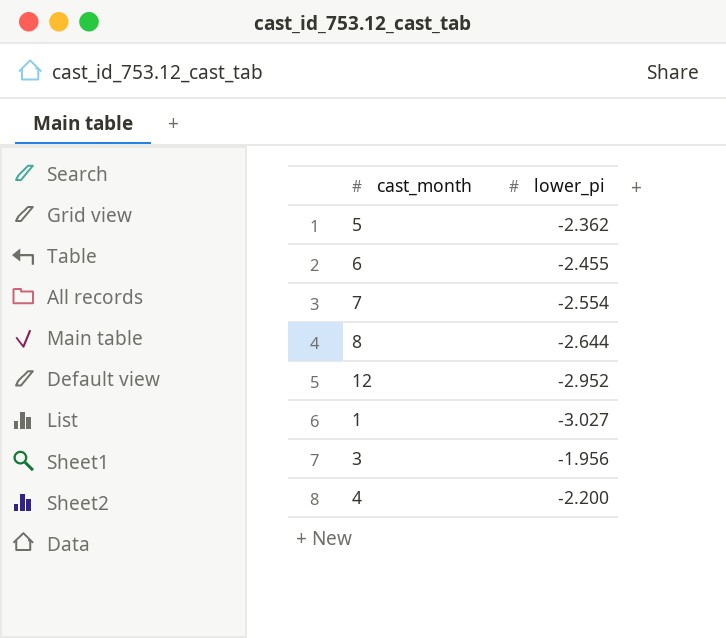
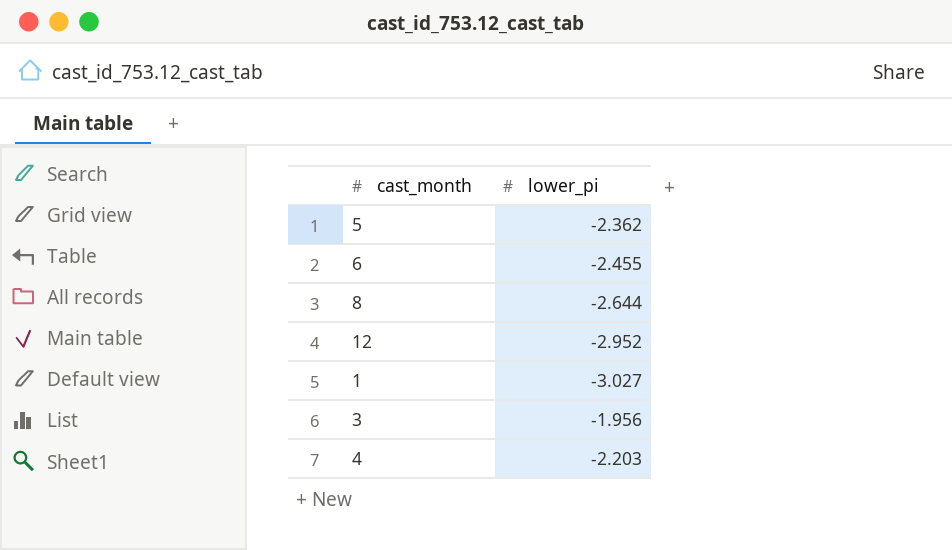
row 7: -2.554 -> none
4 | lower_pi: -2.200 -> -2.203

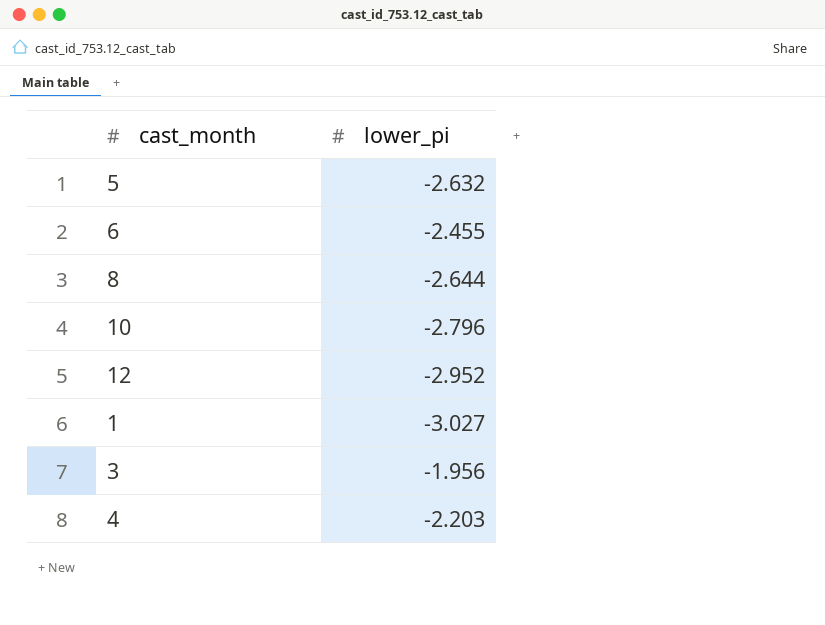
5 | lower_pi: -2.362 -> -2.632
row 10: none -> -2.796

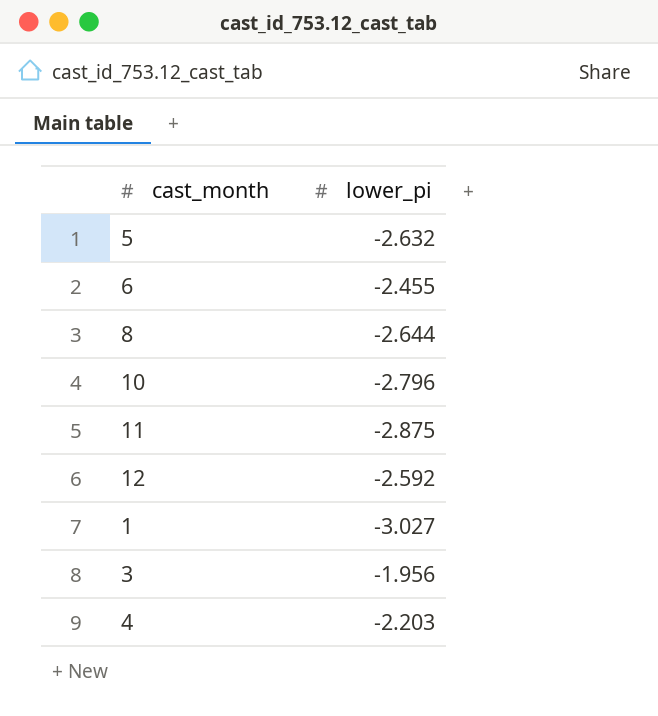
row 11: none -> -2.875
12 | lower_pi: -2.952 -> -2.592

